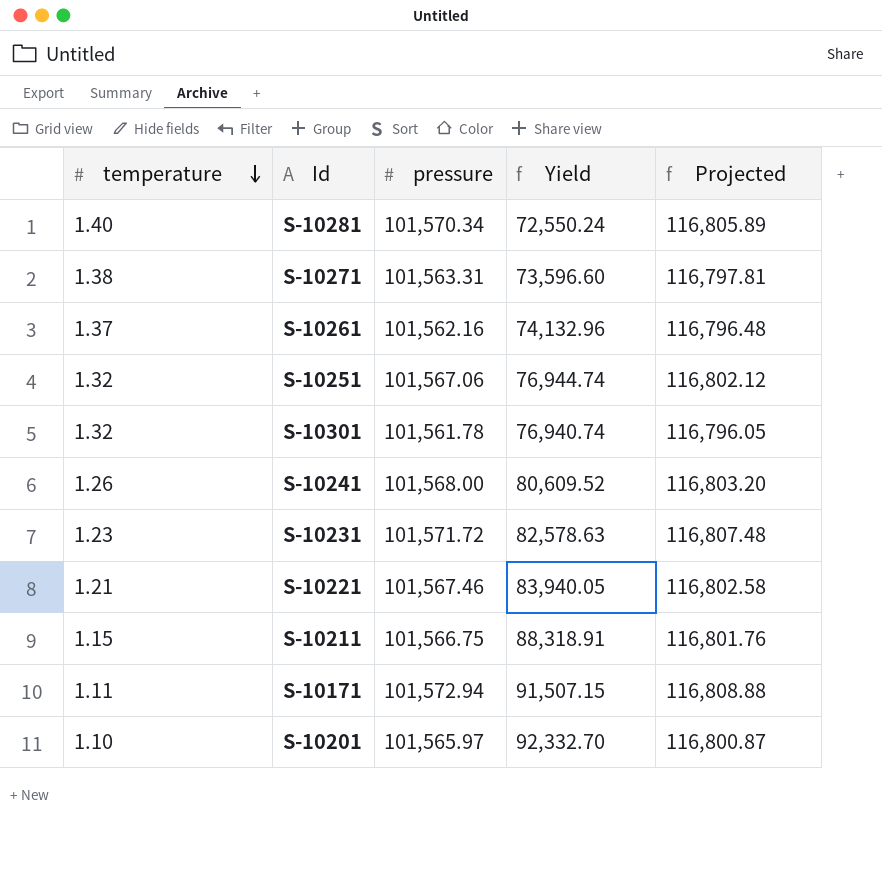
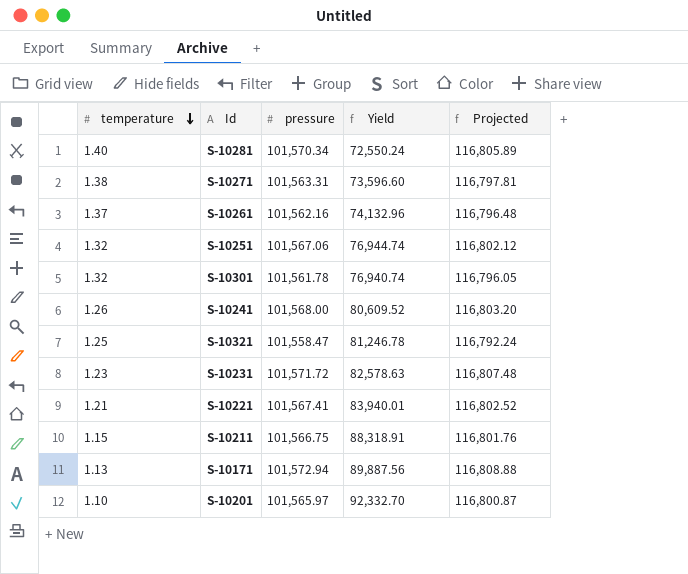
row S-10321: none -> 1.25 | 101,558.47 | 81,246.78 | 116,792.24
S-10221 | pressure: 101,567.46 -> 101,567.41
S-10221 | Yield: 83,940.05 -> 83,940.01
S-10221 | Projected: 116,802.58 -> 116,802.52
S-10171 | temperature: 1.11 -> 1.13
S-10171 | Yield: 91,507.15 -> 89,887.56

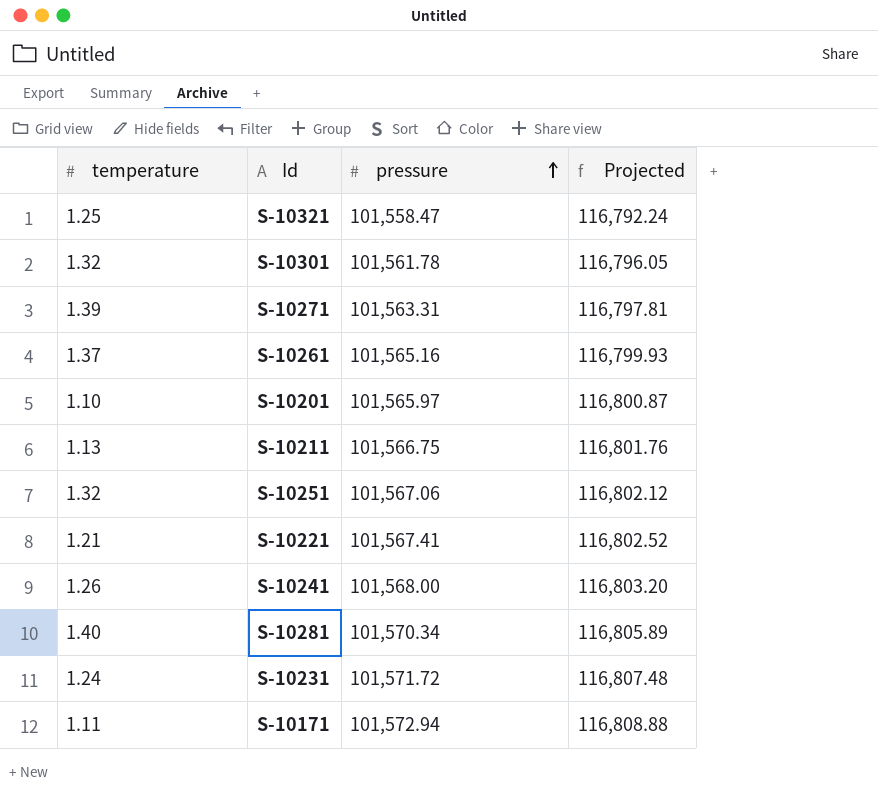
row order: temperature descending -> pressure ascending
column Yield | formula: [pressure] / [temperature] -> none
S-10271 | temperature: 1.38 -> 1.39
S-10261 | pressure: 101,562.16 -> 101,565.16
S-10261 | Projected: 116,796.48 -> 116,799.93
S-10211 | temperature: 1.15 -> 1.13
S-10231 | temperature: 1.23 -> 1.24
S-10171 | temperature: 1.13 -> 1.11

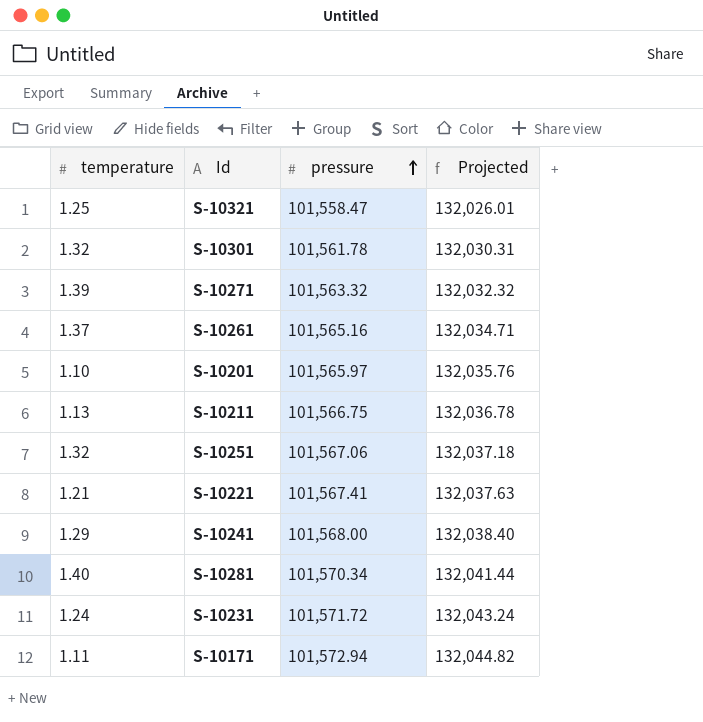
column Projected | formula: [pressure] * 1.15 -> [pressure] * 1.3
S-10271 | pressure: 101,563.31 -> 101,563.32
S-10241 | temperature: 1.26 -> 1.29

